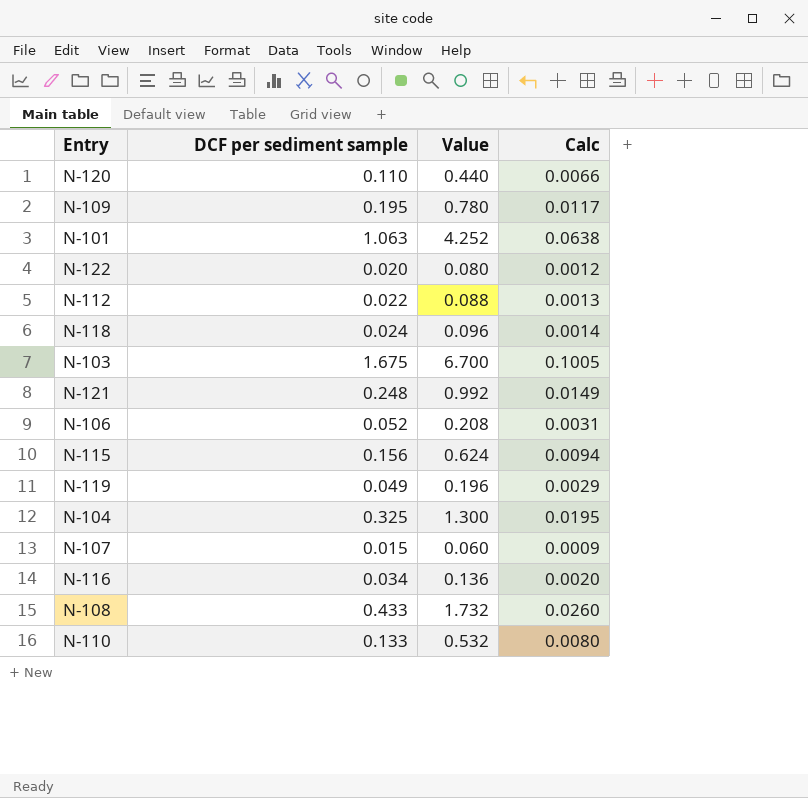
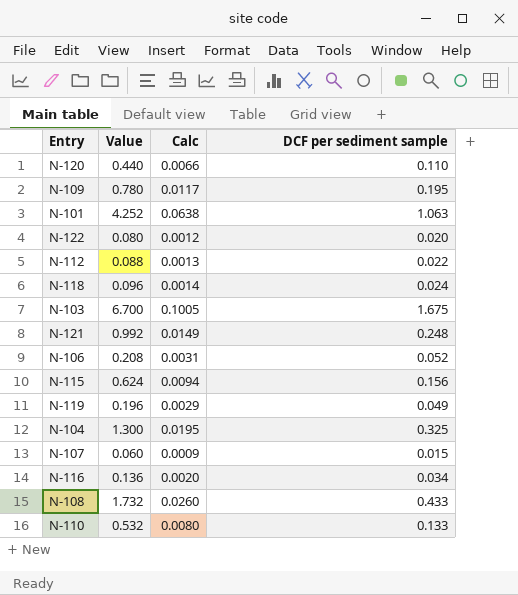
column DCF per sediment sample | position: 2 -> 4

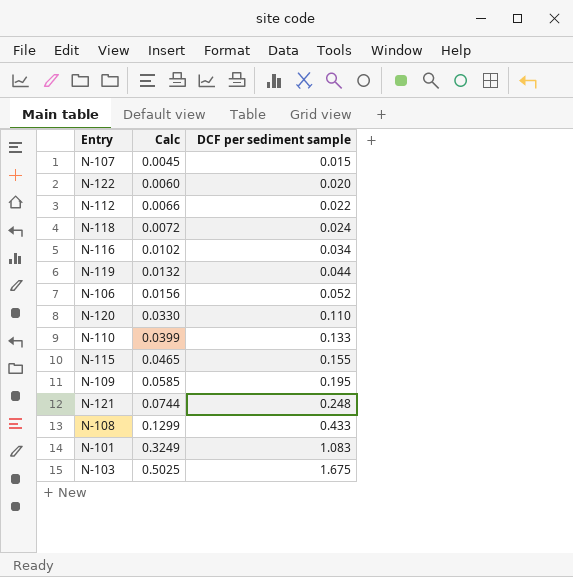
row order: none -> Calc ascending
column Value | formula: [DCF per sediment sample] * 4 -> none
column Calc | formula: [DCF per sediment sample] * 0.06 -> [DCF per sediment sample] * 0.3
row N-104: 1.300 | 0.0195 | 0.325 -> none
N-119 | DCF per sediment sample: 0.049 -> 0.044
N-115 | DCF per sediment sample: 0.156 -> 0.155
N-101 | DCF per sediment sample: 1.063 -> 1.083

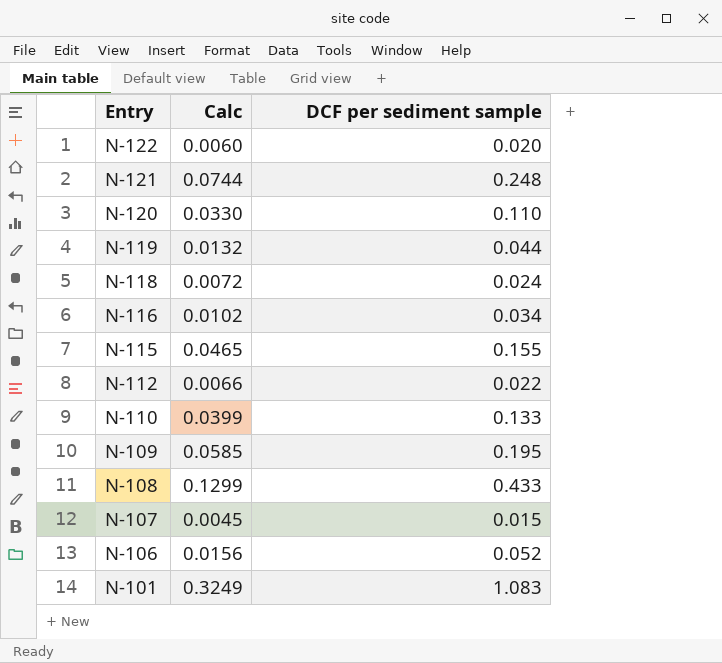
row order: Calc ascending -> Entry descending
row N-103: 0.5025 | 1.675 -> none

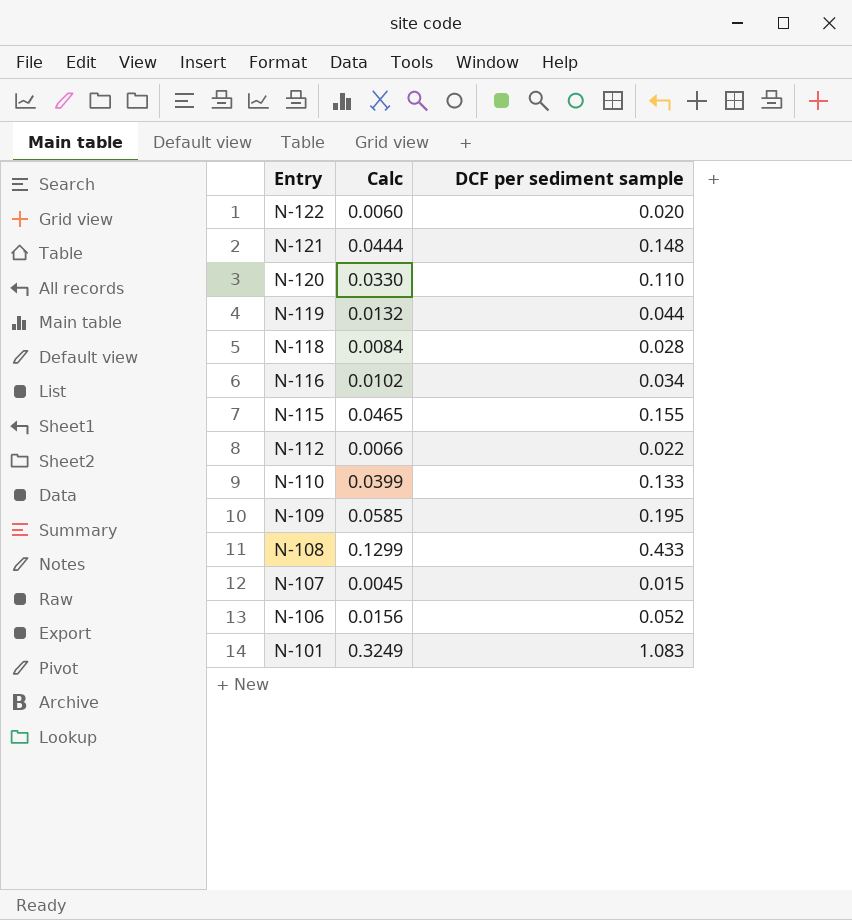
N-121 | Calc: 0.0744 -> 0.0444
N-121 | DCF per sediment sample: 0.248 -> 0.148
N-118 | Calc: 0.0072 -> 0.0084
N-118 | DCF per sediment sample: 0.024 -> 0.028

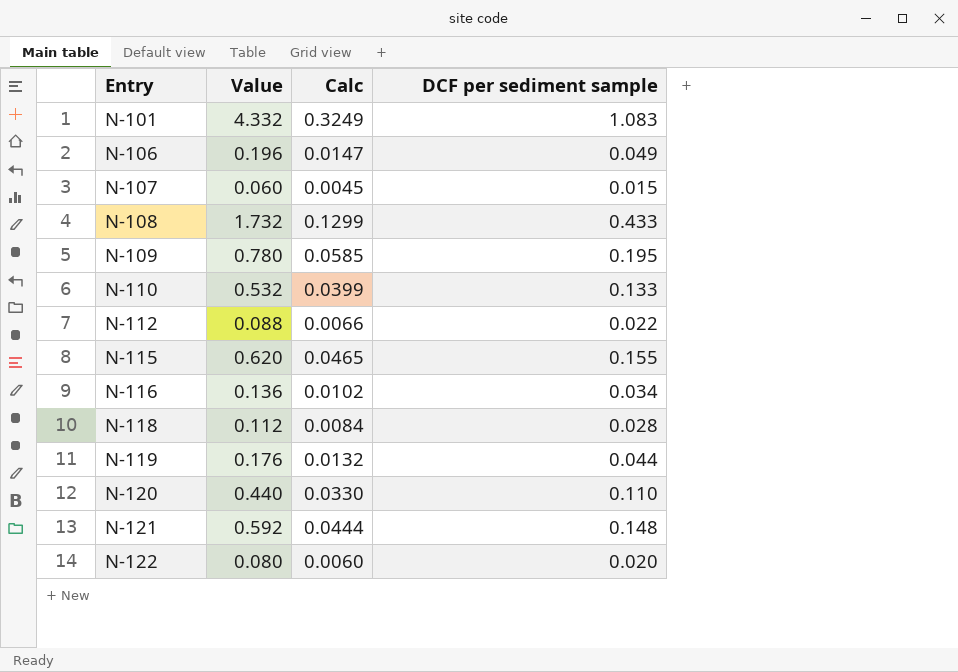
row order: Entry descending -> Entry ascending
column Value | formula: none -> [DCF per sediment sample] * 4
N-106 | Calc: 0.0156 -> 0.0147
N-106 | DCF per sediment sample: 0.052 -> 0.049

